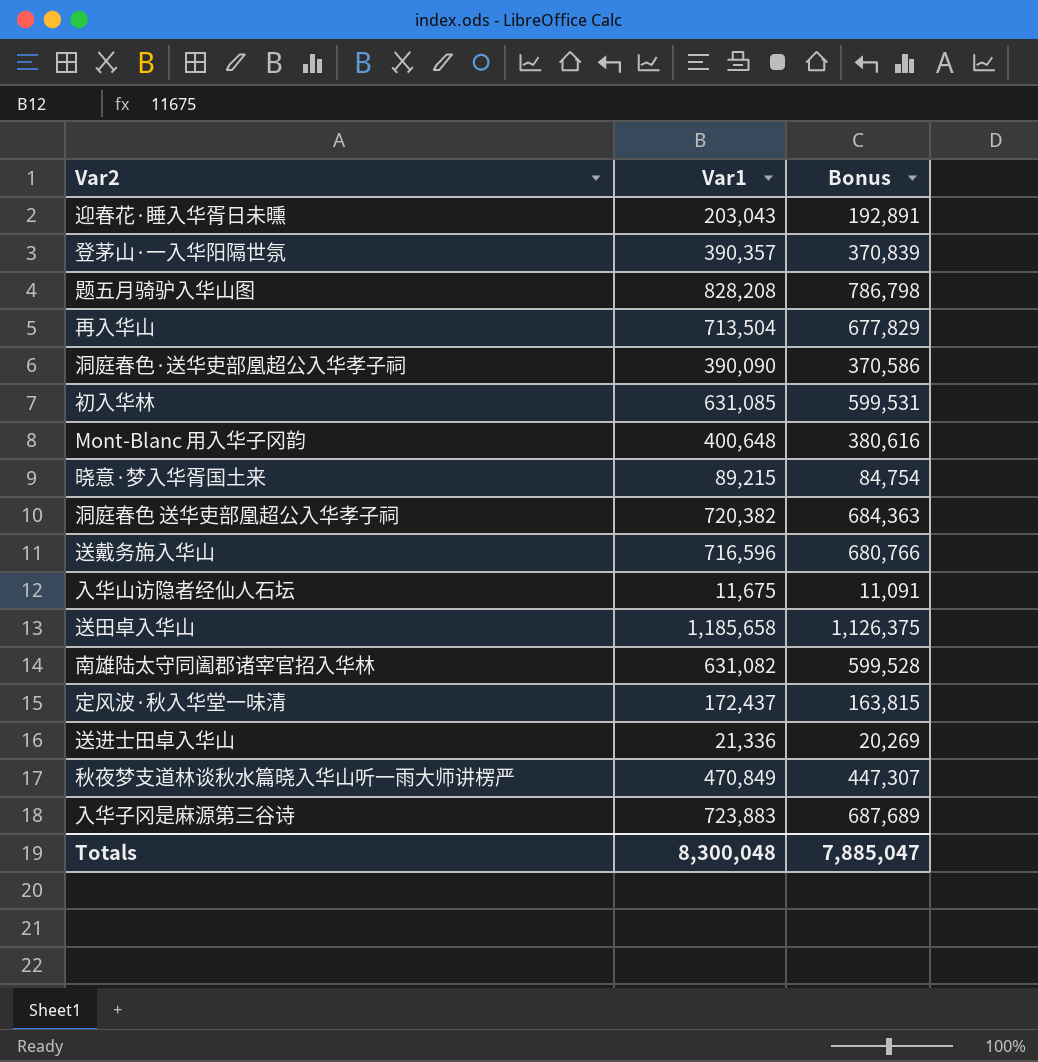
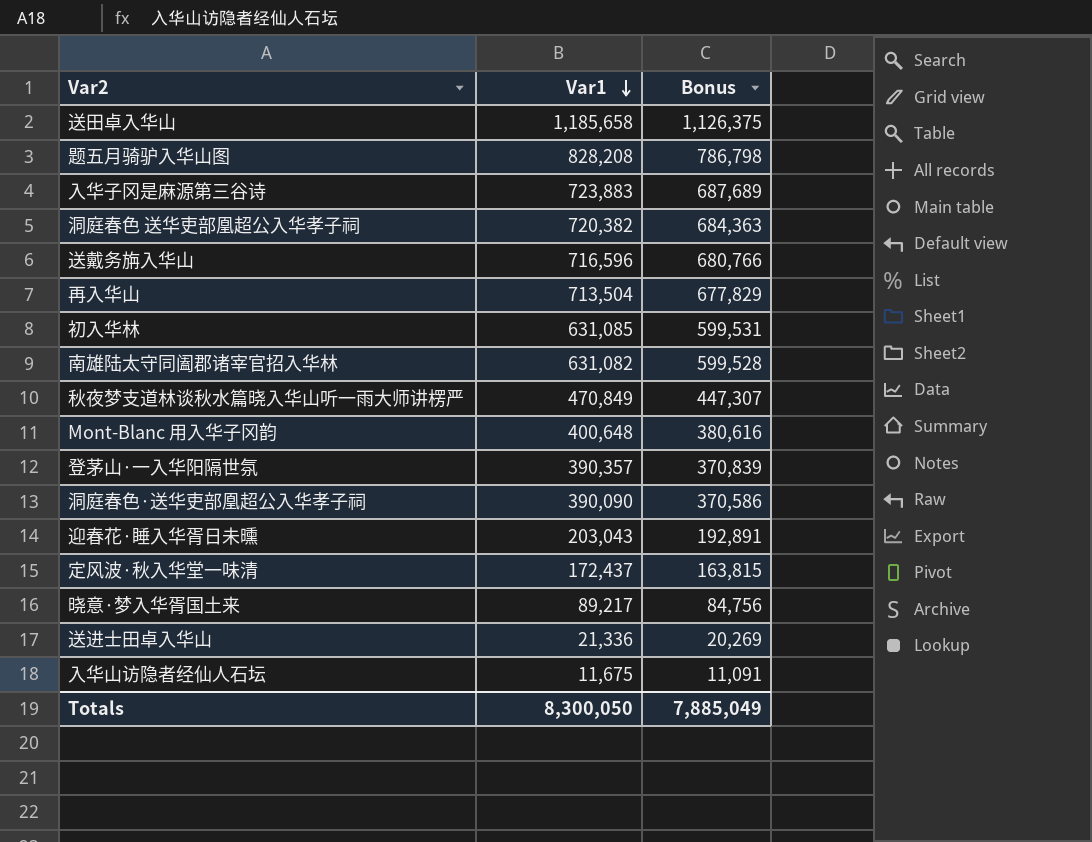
row order: none -> Var1 descending
晓意·梦入华胥国土来 | Var1: 89,215 -> 89,217
晓意·梦入华胥国土来 | Bonus: 84,754 -> 84,756
Totals | Var1: 8,300,048 -> 8,300,050
Totals | Bonus: 7,885,047 -> 7,885,049

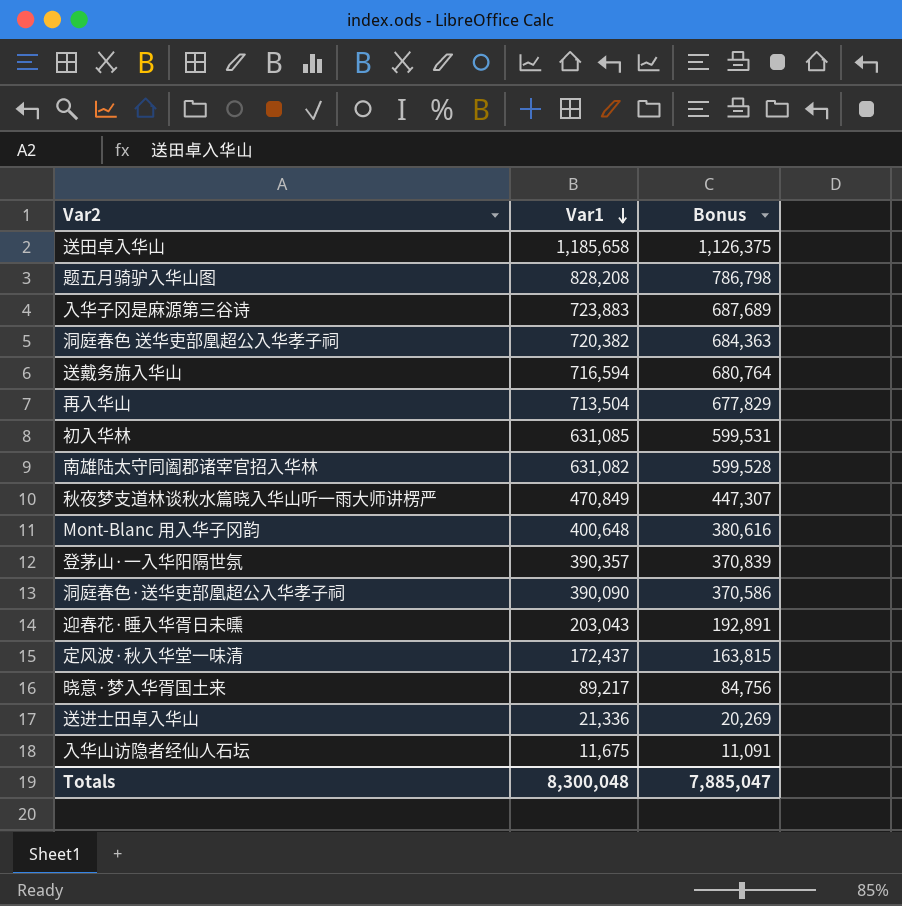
送戴务旃入华山 | Var1: 716,596 -> 716,594
送戴务旃入华山 | Bonus: 680,766 -> 680,764
Totals | Var1: 8,300,050 -> 8,300,048
Totals | Bonus: 7,885,049 -> 7,885,047

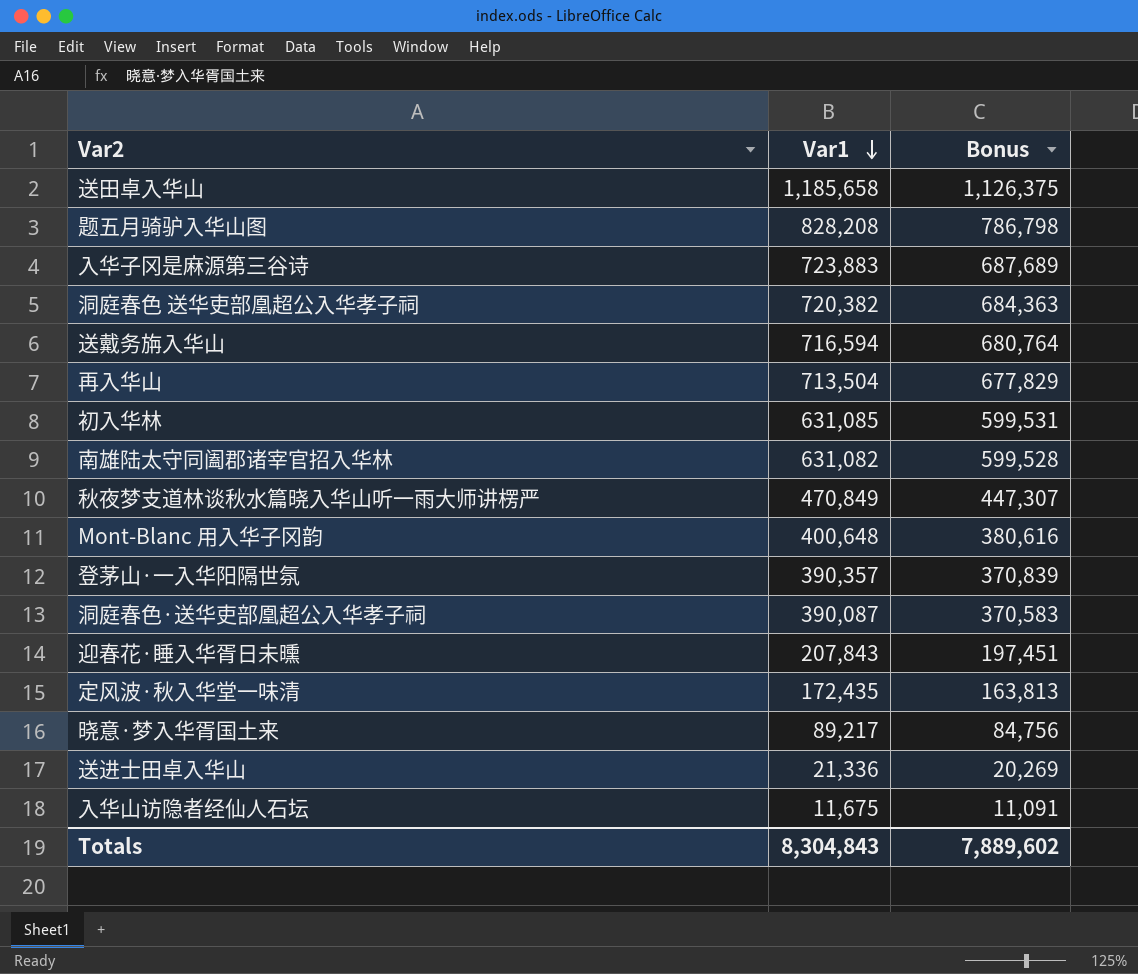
洞庭春色·送华吏部凰超公入华孝子祠 | Var1: 390,090 -> 390,087
洞庭春色·送华吏部凰超公入华孝子祠 | Bonus: 370,586 -> 370,583
迎春花·睡入华胥日未曛 | Var1: 203,043 -> 207,843
迎春花·睡入华胥日未曛 | Bonus: 192,891 -> 197,451
定风波·秋入华堂一味清 | Var1: 172,437 -> 172,435
定风波·秋入华堂一味清 | Bonus: 163,815 -> 163,813
Totals | Var1: 8,300,048 -> 8,304,843
Totals | Bonus: 7,885,047 -> 7,889,602

